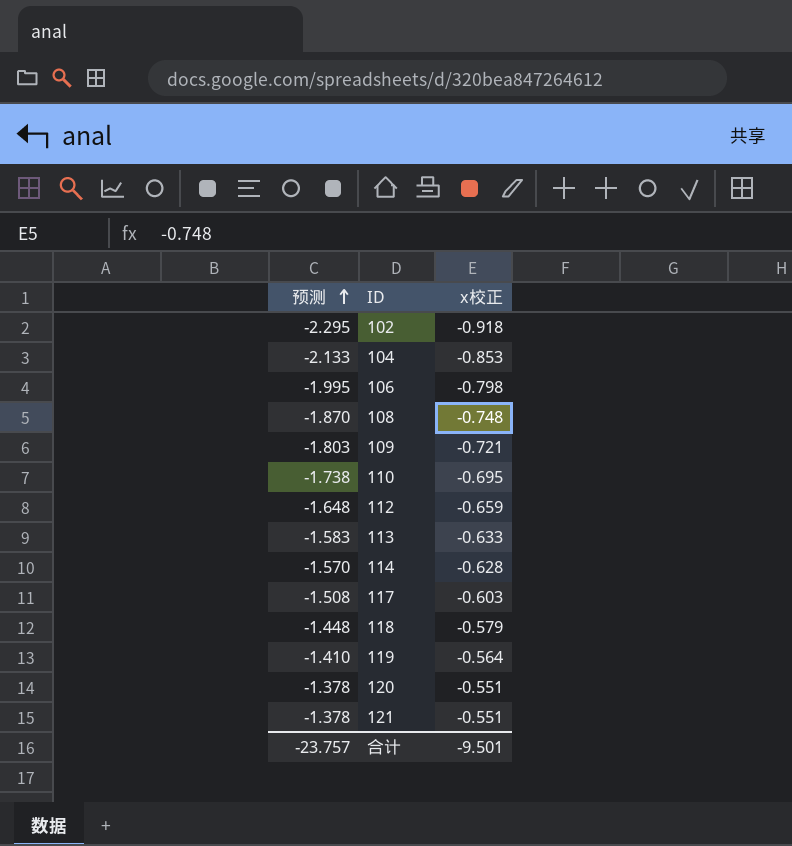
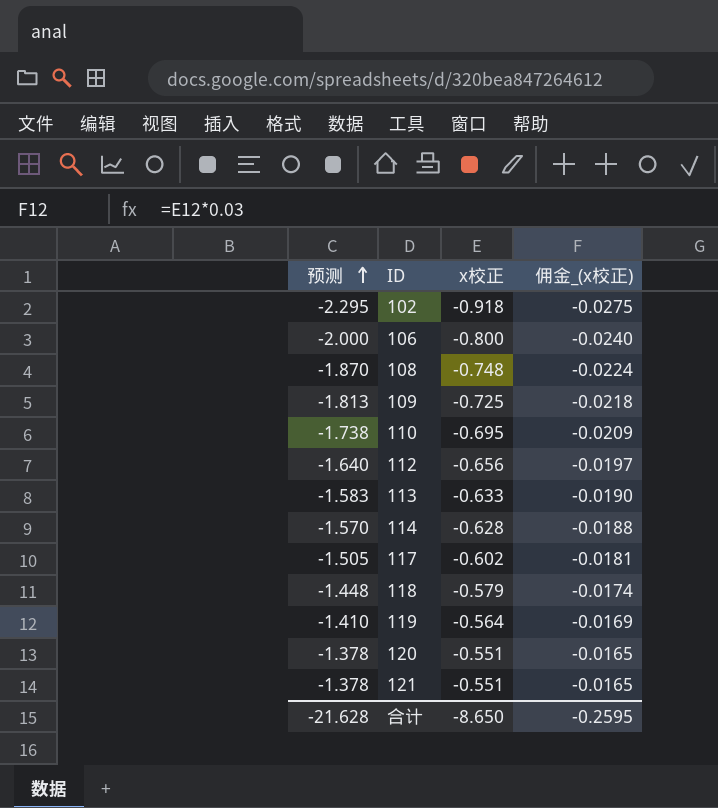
column 佣金_(x校正) | formula: none -> [x校正] * 0.03
row 104: -2.133 | -0.853 -> none
106 | 预测: -1.995 -> -2.000
106 | x校正: -0.798 -> -0.800
109 | 预测: -1.803 -> -1.813
109 | x校正: -0.721 -> -0.725
112 | 预测: -1.648 -> -1.640
112 | x校正: -0.659 -> -0.656
117 | 预测: -1.508 -> -1.505
117 | x校正: -0.603 -> -0.602
合计 | 预测: -23.757 -> -21.628
合计 | x校正: -9.501 -> -8.650

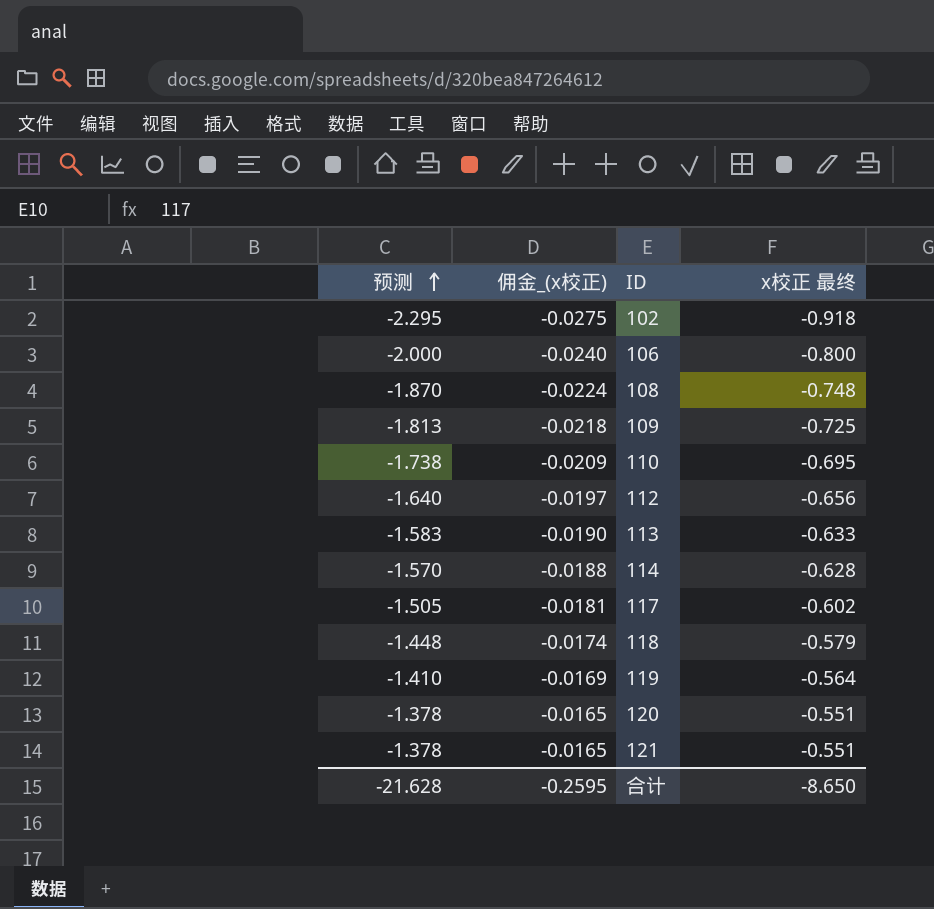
column 佣金_(x校正) | position: 4 -> 2
column name: x校正 -> x校正 最终

